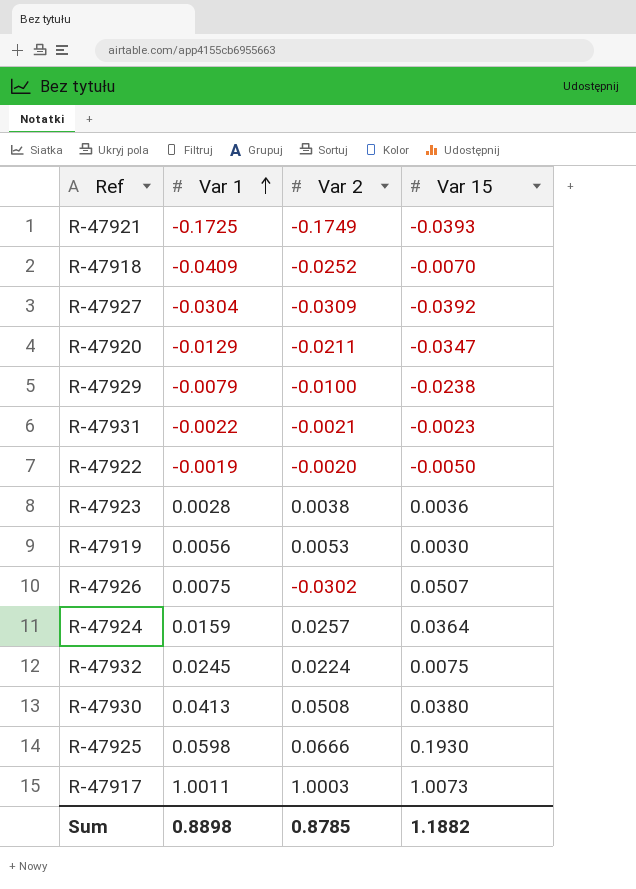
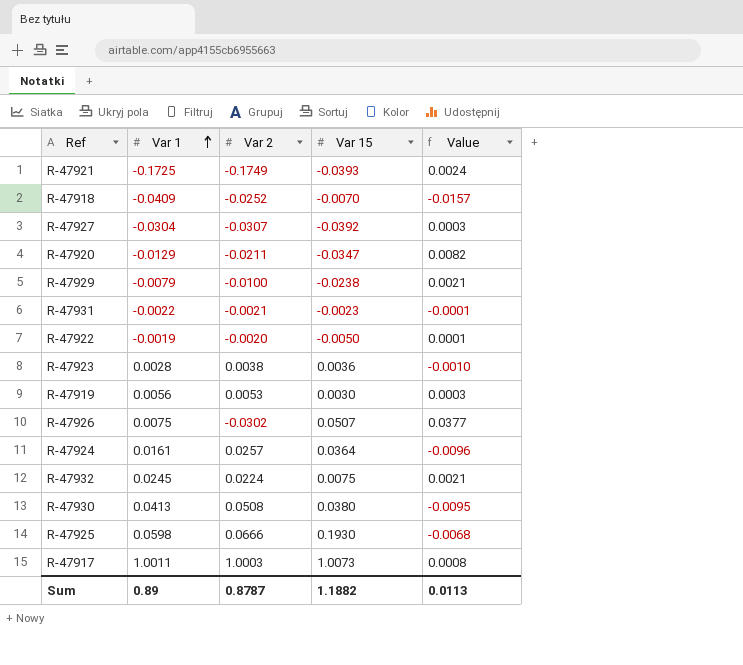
column Value | formula: none -> [Var 1] - [Var 2]
R-47927 | Var 2: -0.0309 -> -0.0307
R-47924 | Var 1: 0.0159 -> 0.0161
Sum | Var 1: 0.8898 -> 0.89
Sum | Var 2: 0.8785 -> 0.8787

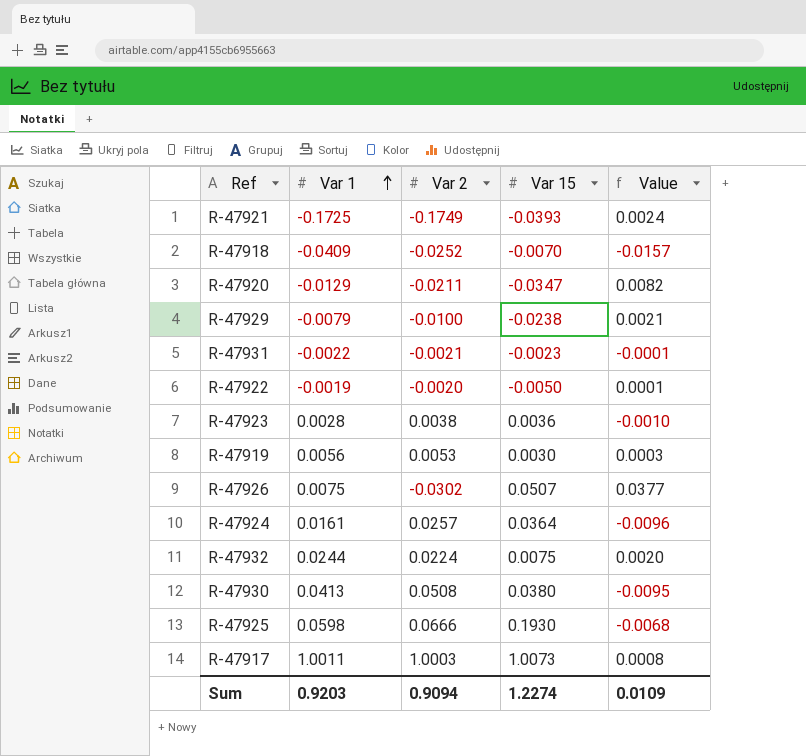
row R-47927: -0.0304 | -0.0307 | -0.0392 | 0.0003 -> none
R-47932 | Var 1: 0.0245 -> 0.0244
R-47932 | Value: 0.0021 -> 0.0020
Sum | Var 1: 0.89 -> 0.9203
Sum | Var 2: 0.8787 -> 0.9094
Sum | Var 15: 1.1882 -> 1.2274
Sum | Value: 0.0113 -> 0.0109

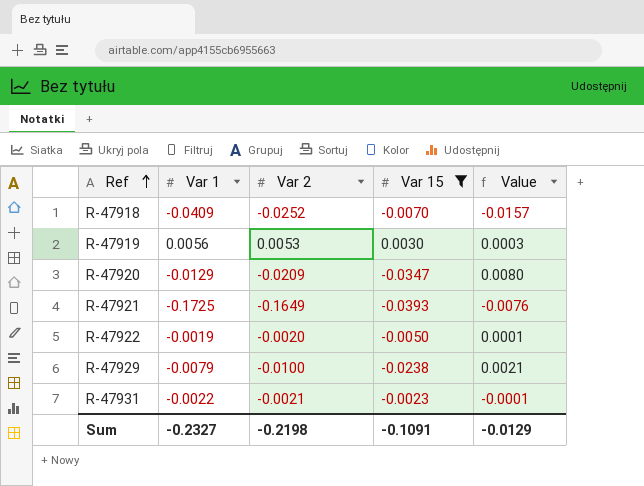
filter: none -> Var 15 <= 0.0030
row order: Var 1 ascending -> Ref ascending
R-47920 | Var 2: -0.0211 -> -0.0209
R-47920 | Value: 0.0082 -> 0.0080
R-47921 | Var 2: -0.1749 -> -0.1649
R-47921 | Value: 0.0024 -> -0.0076
Sum | Var 1: 0.9203 -> -0.2327
Sum | Var 2: 0.9094 -> -0.2198
Sum | Var 15: 1.2274 -> -0.1091
Sum | Value: 0.0109 -> -0.0129

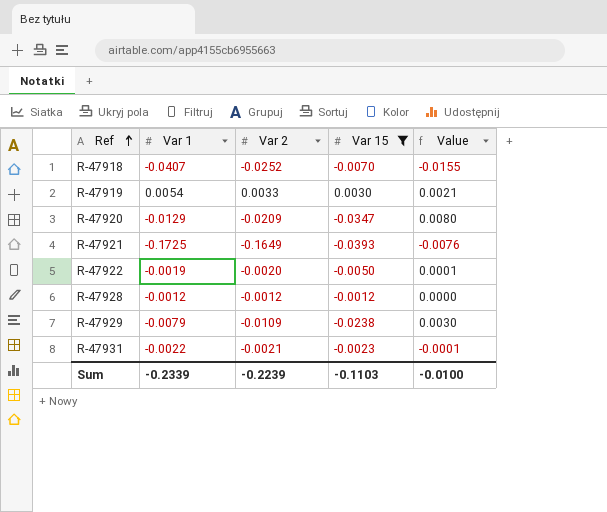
R-47918 | Var 1: -0.0409 -> -0.0407
R-47918 | Value: -0.0157 -> -0.0155
R-47919 | Var 1: 0.0056 -> 0.0054
R-47919 | Var 2: 0.0053 -> 0.0033
R-47919 | Value: 0.0003 -> 0.0021
row R-47928: none -> -0.0012 | -0.0012 | -0.0012 | 0.0000
R-47929 | Var 2: -0.0100 -> -0.0109
R-47929 | Value: 0.0021 -> 0.0030
Sum | Var 1: -0.2327 -> -0.2339
Sum | Var 2: -0.2198 -> -0.2239
Sum | Var 15: -0.1091 -> -0.1103
Sum | Value: -0.0129 -> -0.0100

